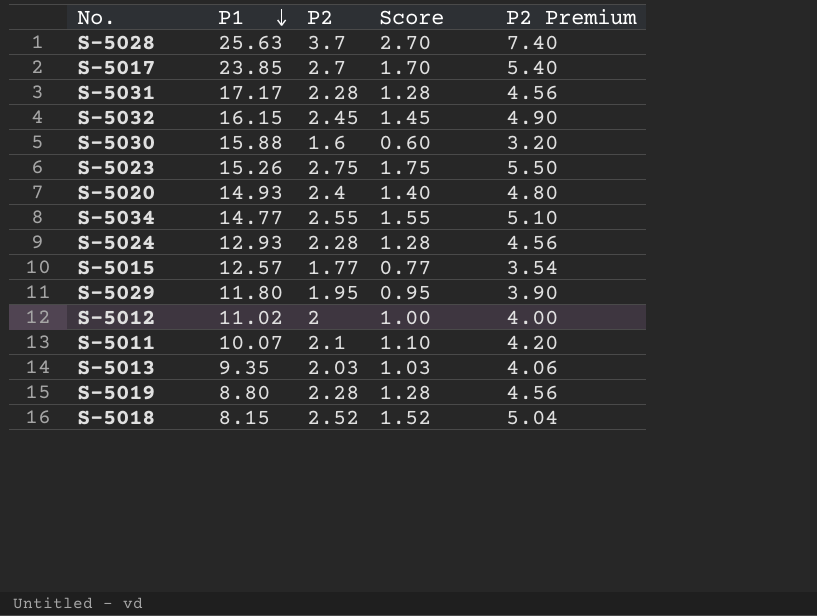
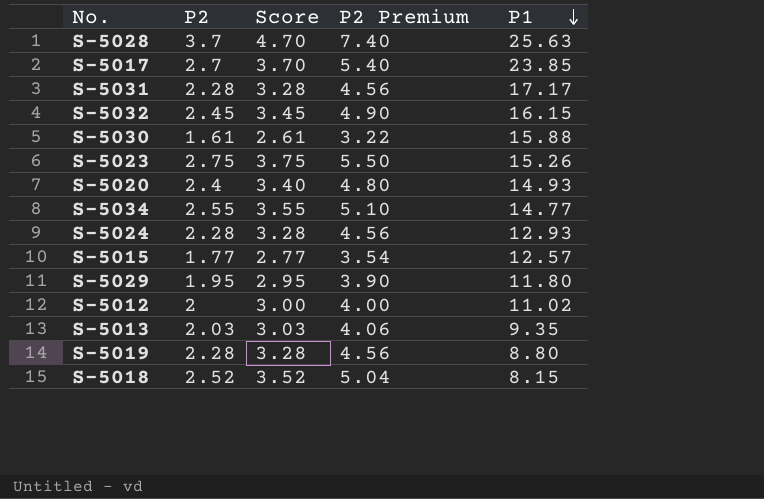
column Score | formula: [P2] - 1 -> [P2] + 1
column P1 | position: 2 -> 5
row S-5011: 10.07 | 2.1 | 1.10 | 4.20 -> none
S-5030 | P2: 1.6 -> 1.61
S-5030 | P2 Premium: 3.20 -> 3.22

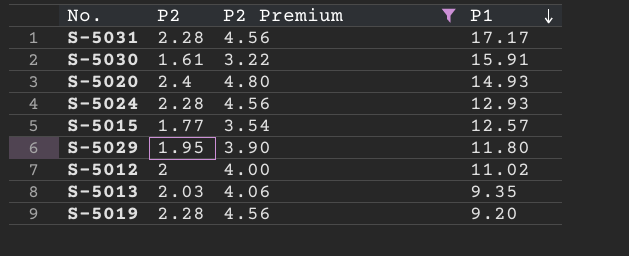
filter: none -> P2 Premium <= 4.80
column Score | formula: [P2] + 1 -> none
S-5030 | P1: 15.88 -> 15.91
S-5019 | P1: 8.80 -> 9.20

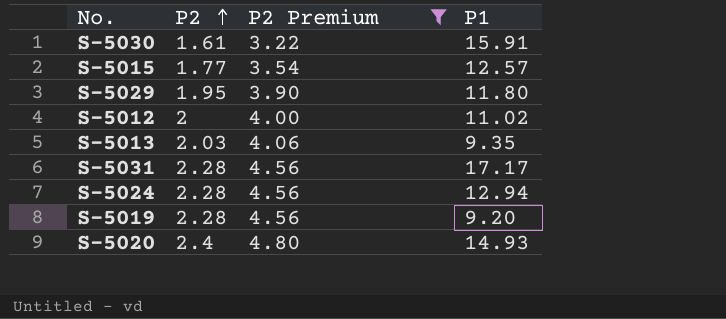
row order: P1 descending -> P2 ascending
S-5024 | P1: 12.93 -> 12.94

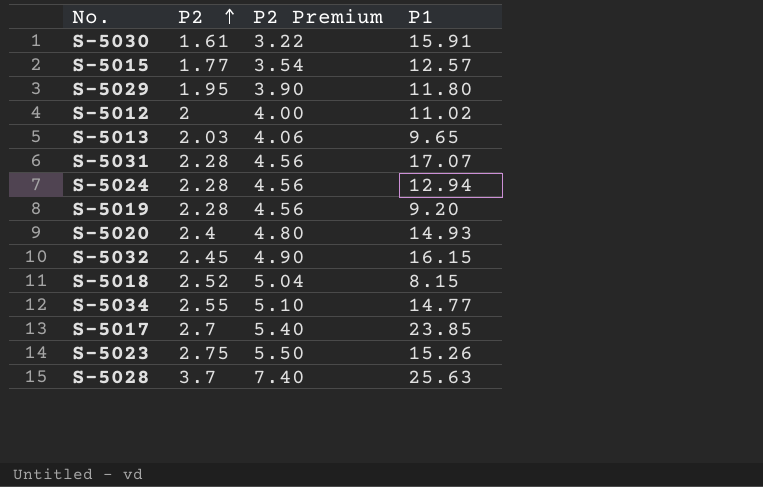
filter: P2 Premium <= 4.80 -> none
S-5013 | P1: 9.35 -> 9.65
S-5031 | P1: 17.17 -> 17.07

